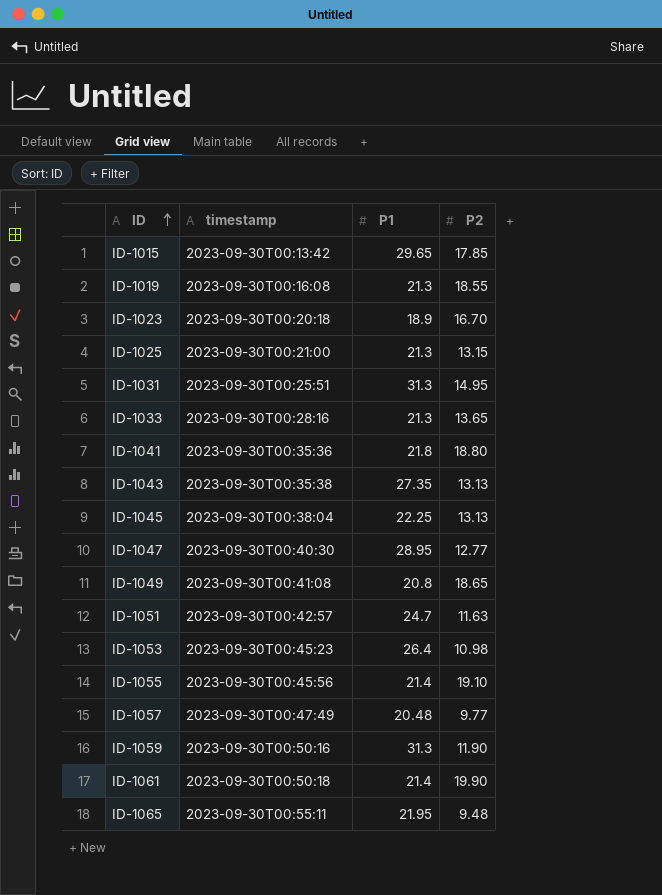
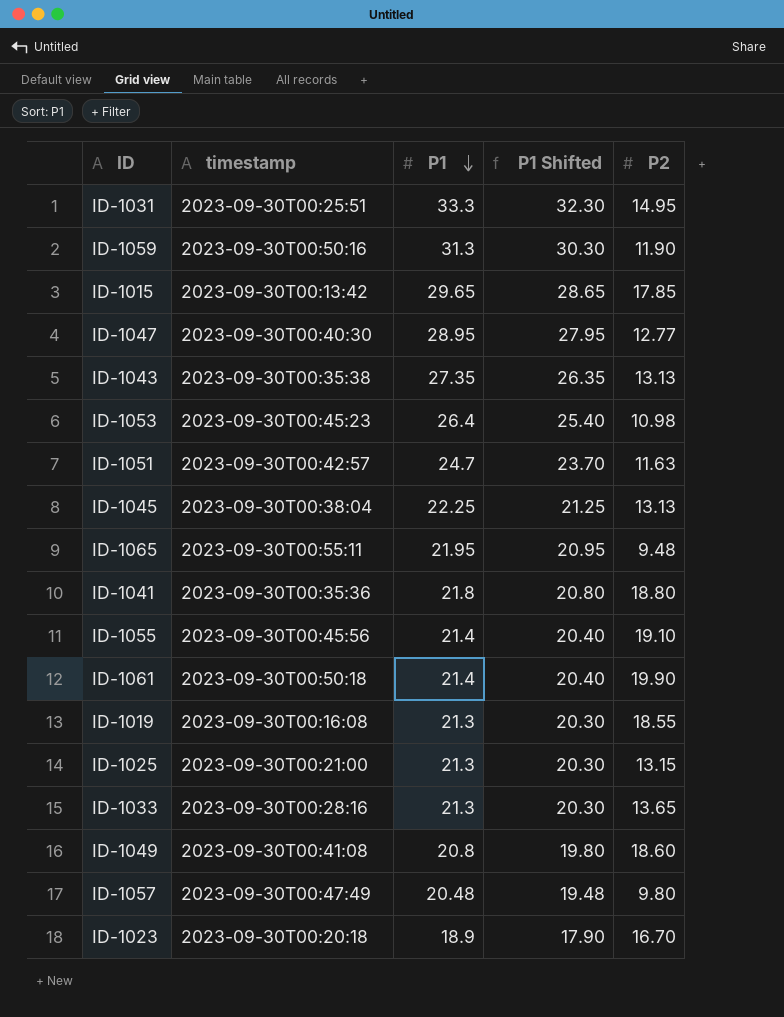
row order: ID ascending -> P1 descending
column P1 Shifted | formula: none -> [P1] - 1
ID-1031 | P1: 31.3 -> 33.3
ID-1049 | P2: 18.65 -> 18.60
ID-1057 | P2: 9.77 -> 9.80

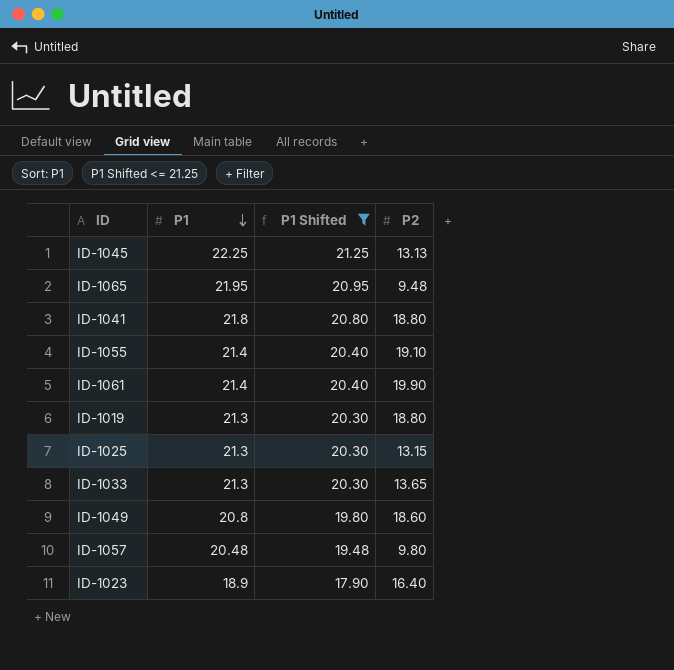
filter: none -> P1 Shifted <= 21.25
column timestamp | position: 2 -> none
ID-1019 | P2: 18.55 -> 18.80
ID-1023 | P2: 16.70 -> 16.40

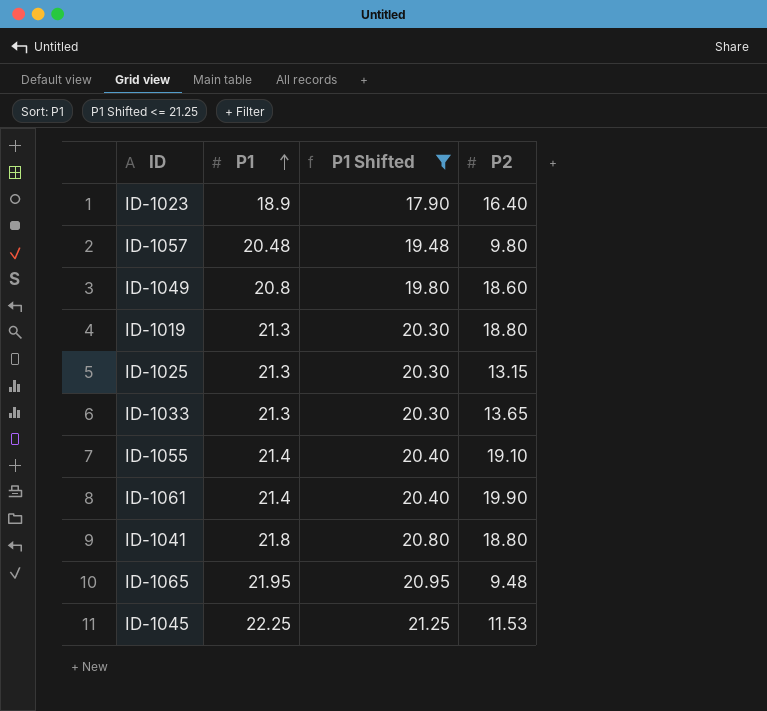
row order: P1 descending -> P1 ascending
ID-1045 | P2: 13.13 -> 11.53

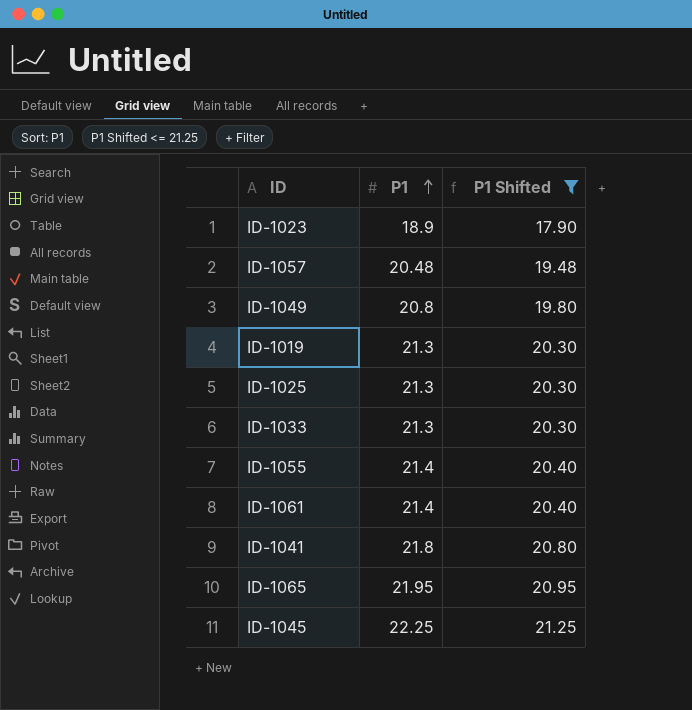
column P2 | position: 4 -> none

